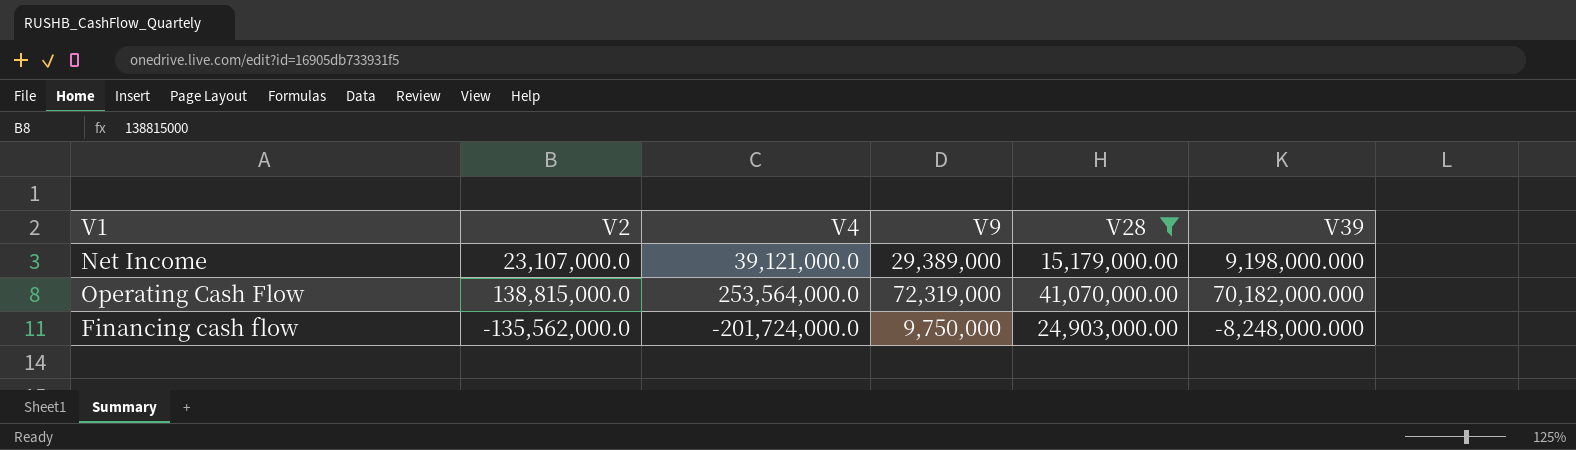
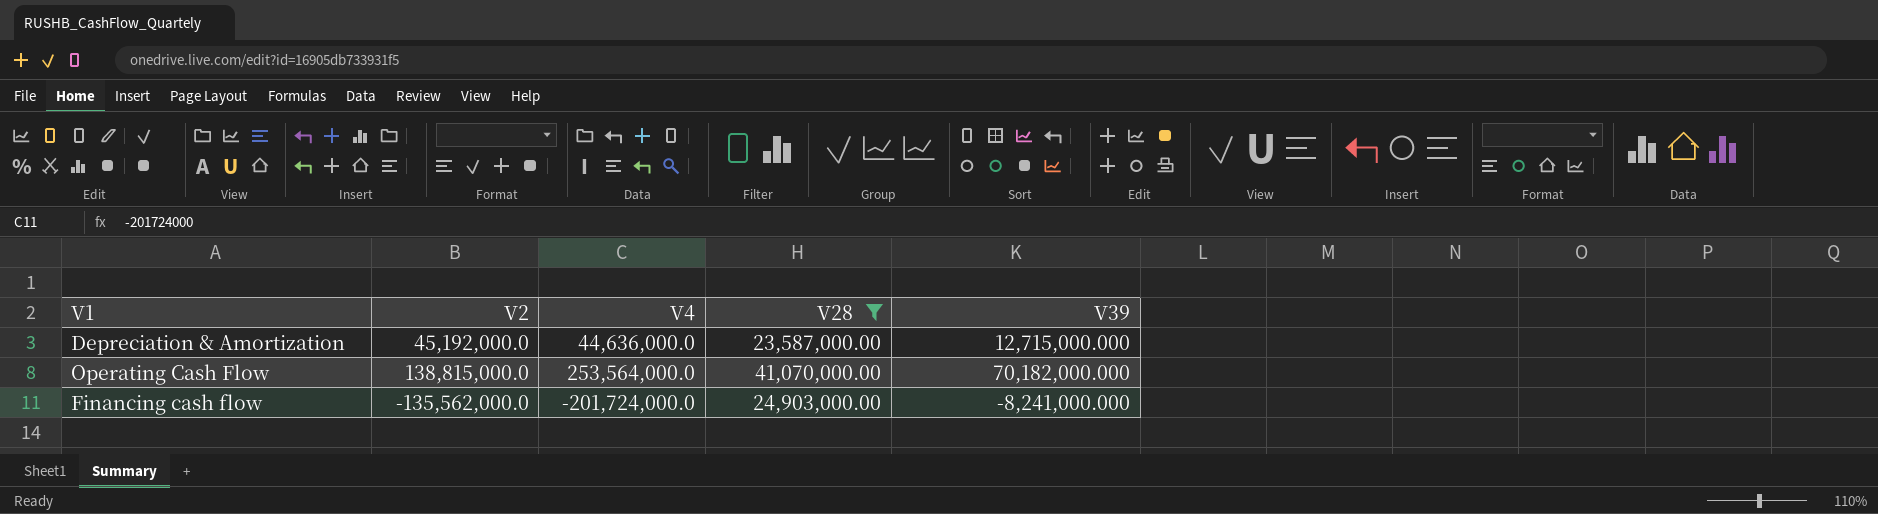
column V9 | position: 4 -> none
row Net Income: 23,107,000.0 | 39,121,000.0 | 29,389,000 | 15,179,000.00 | 9,198,000.000 -> none
row Depreciation & Amortization: none -> 45,192,000.0 | 44,636,000.0 | 23,587,000.00 | 12,715,000.000
Financing cash flow | V39: -8,248,000.000 -> -8,241,000.000

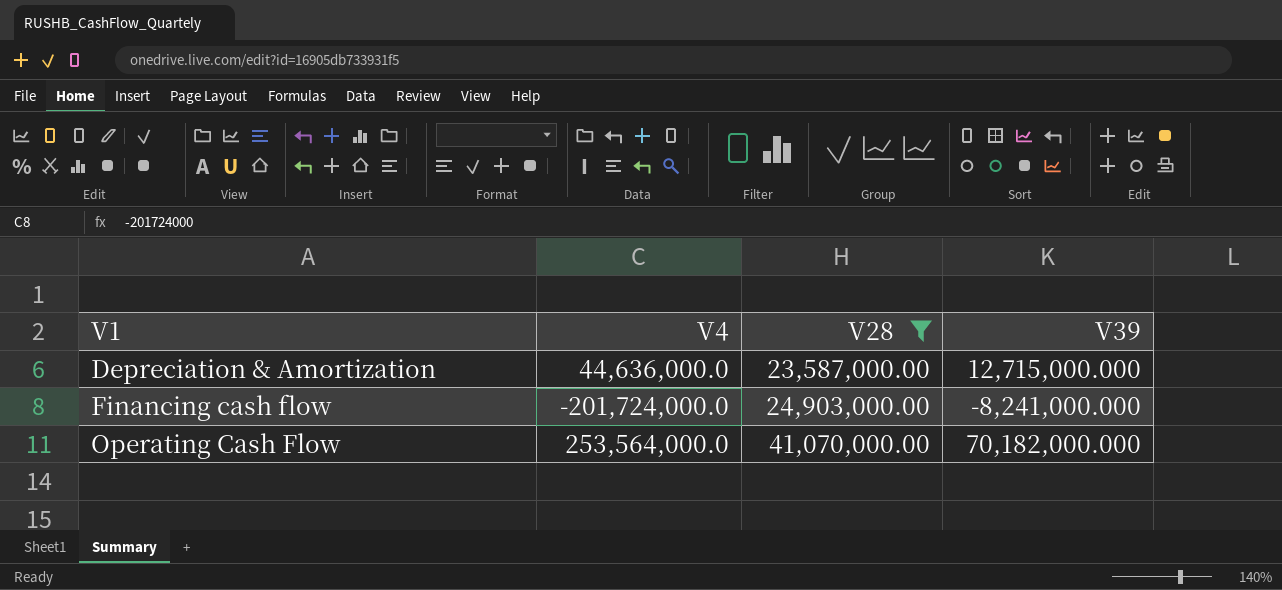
row order: none -> V1 ascending
column V2 | position: 2 -> none

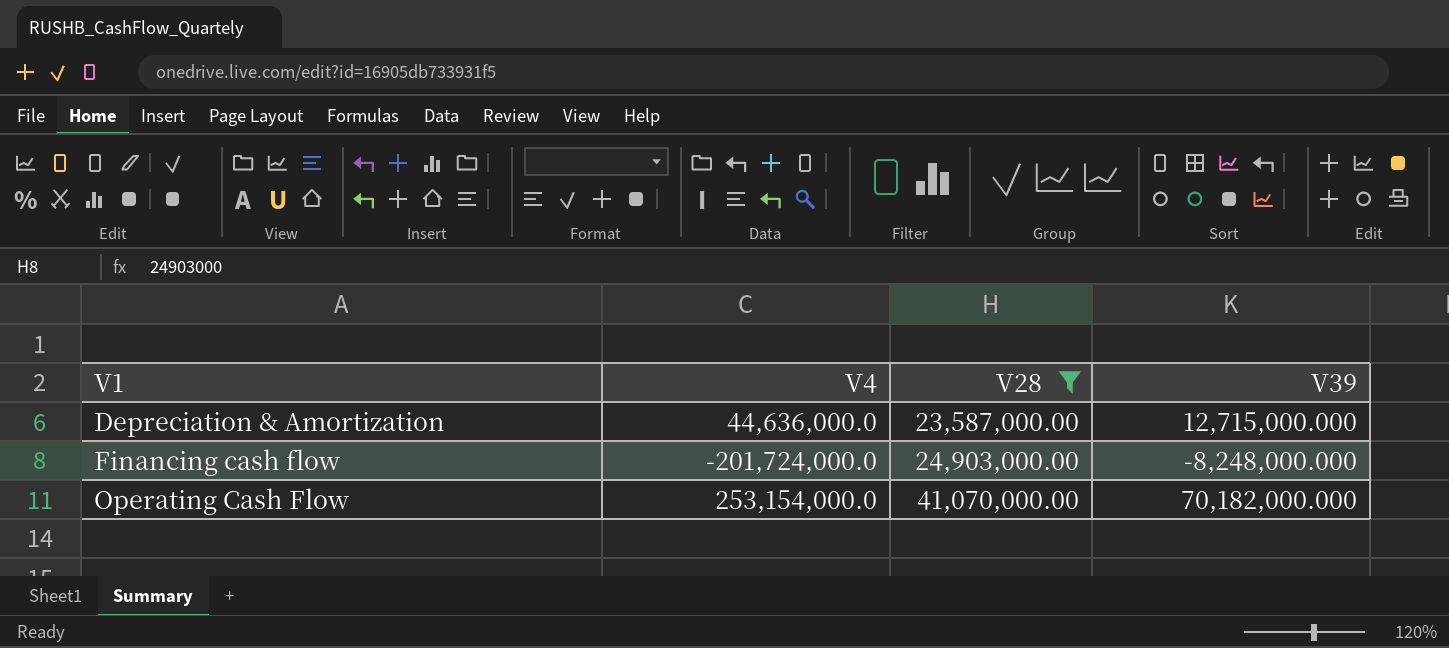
Financing cash flow | V39: -8,241,000.000 -> -8,248,000.000
Operating Cash Flow | V4: 253,564,000.0 -> 253,154,000.0

